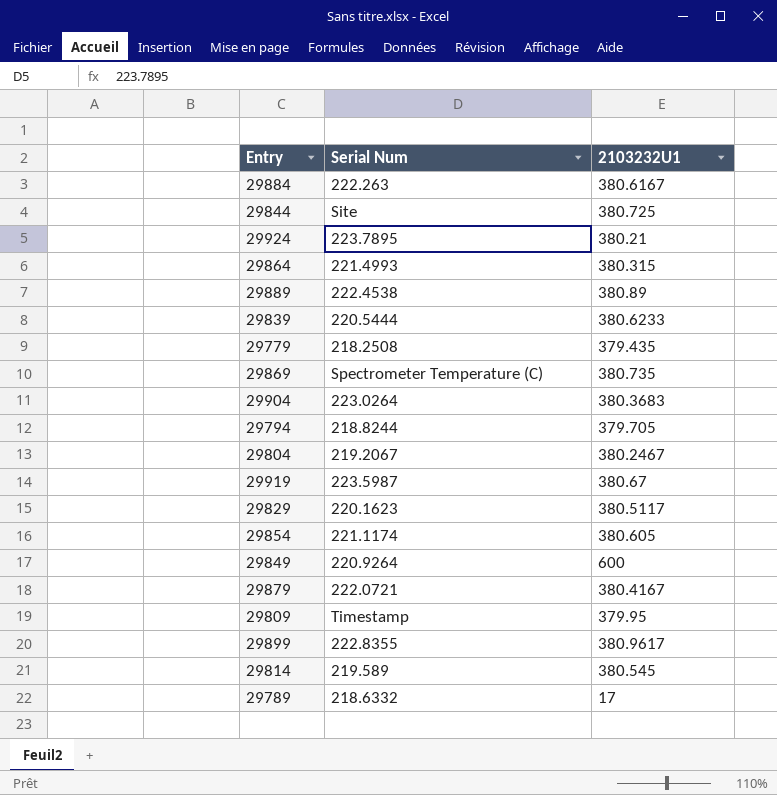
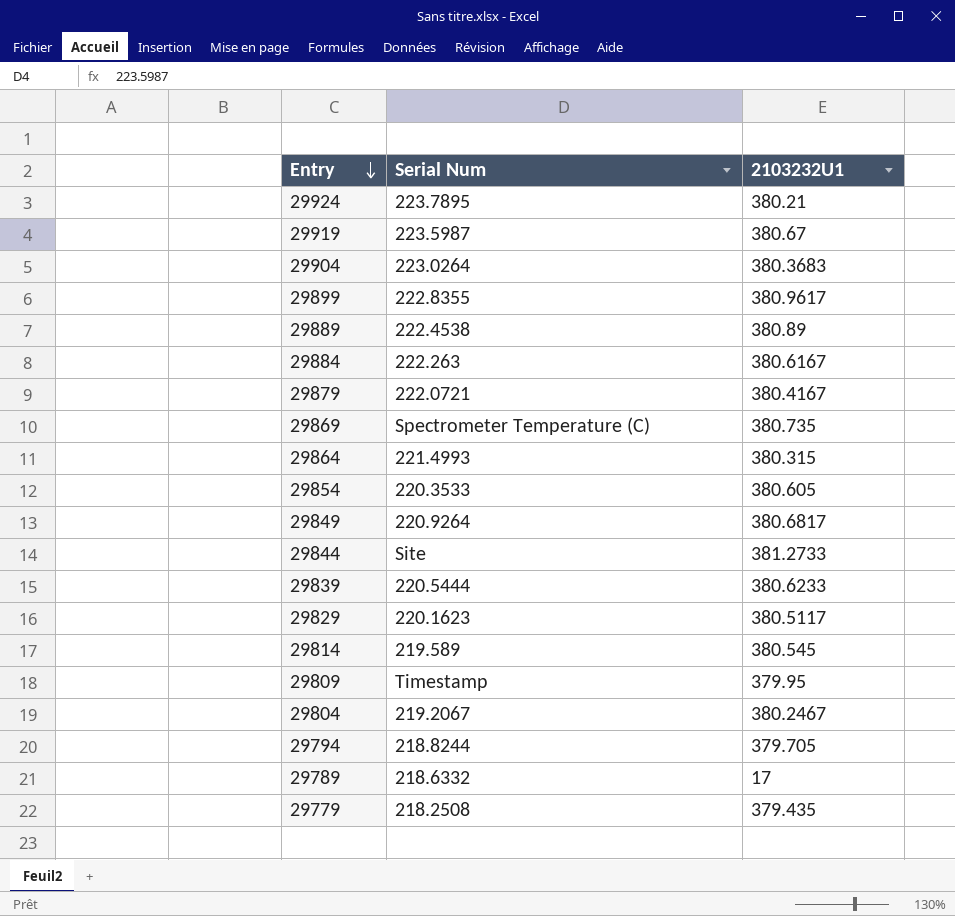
row order: none -> Entry descending
29854 | Serial Num: 221.1174 -> 220.3533
29849 | 2103232U1: 600 -> 380.6817
29844 | 2103232U1: 380.725 -> 381.2733

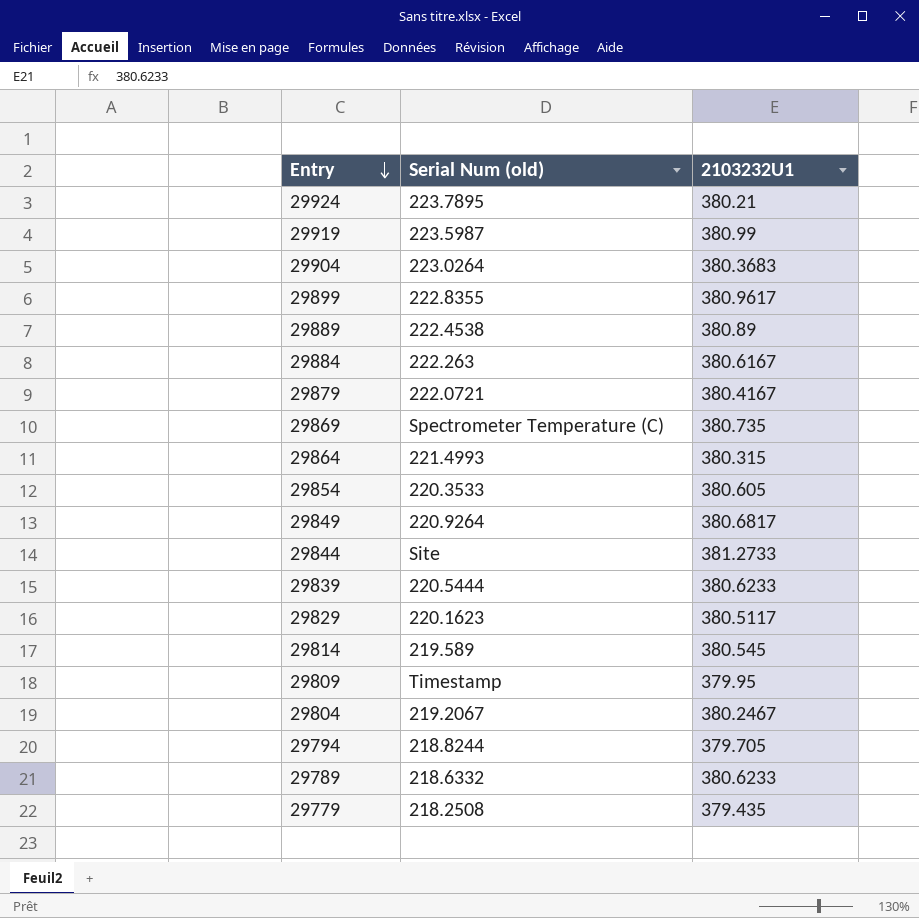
column name: Serial Num -> Serial Num (old)
29919 | 2103232U1: 380.67 -> 380.99
29789 | 2103232U1: 17 -> 380.6233

